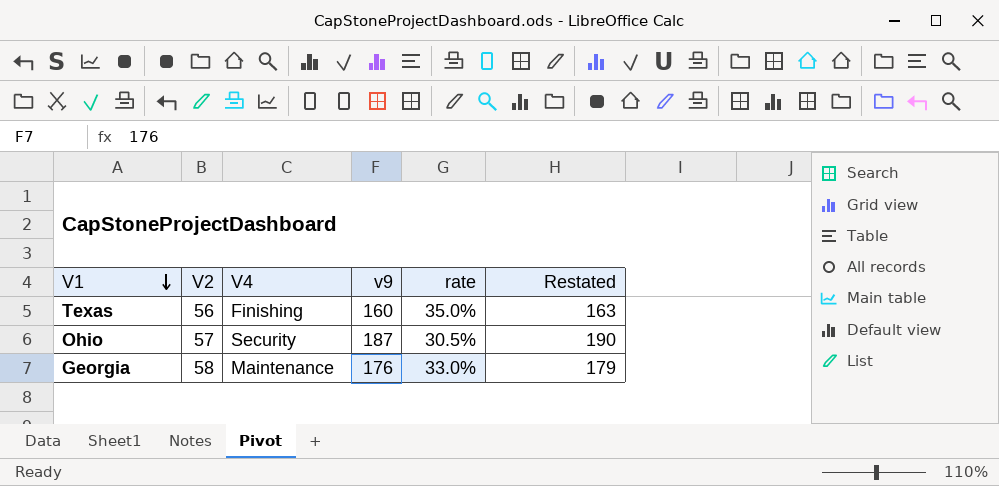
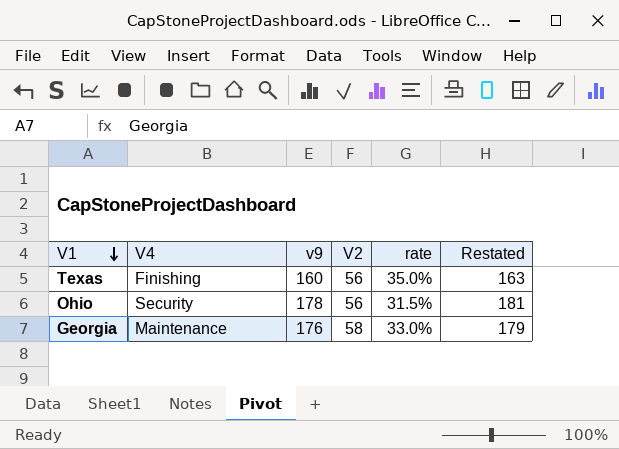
column V2 | position: 2 -> 4
Ohio | v9: 187 -> 178
Ohio | V2: 57 -> 56
Ohio | rate: 30.5% -> 31.5%
Ohio | Restated: 190 -> 181

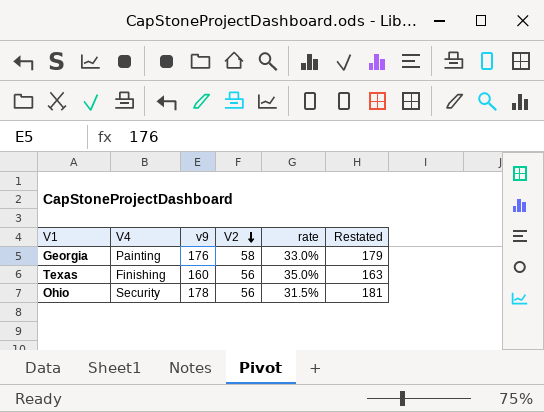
row order: V1 descending -> V2 descending
Georgia | V4: Maintenance -> Painting

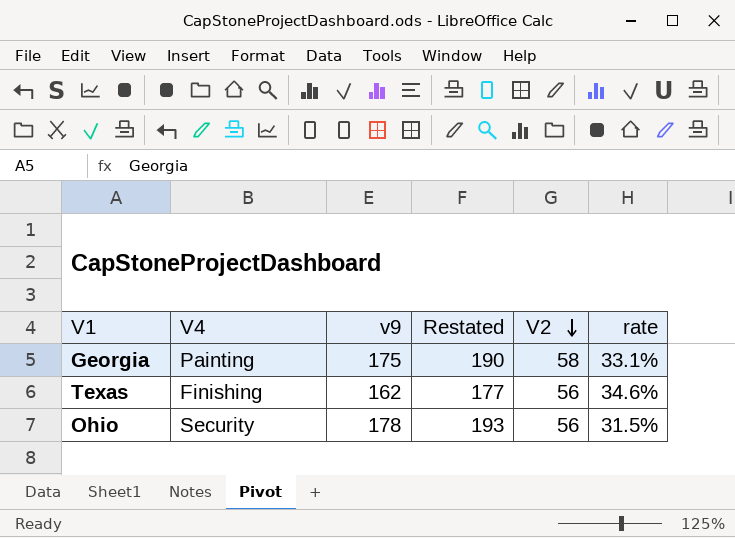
column Restated | formula: [v9] + 3 -> [v9] + 15
column Restated | position: 6 -> 4
Georgia | v9: 176 -> 175
Georgia | rate: 33.0% -> 33.1%
Texas | v9: 160 -> 162
Texas | rate: 35.0% -> 34.6%

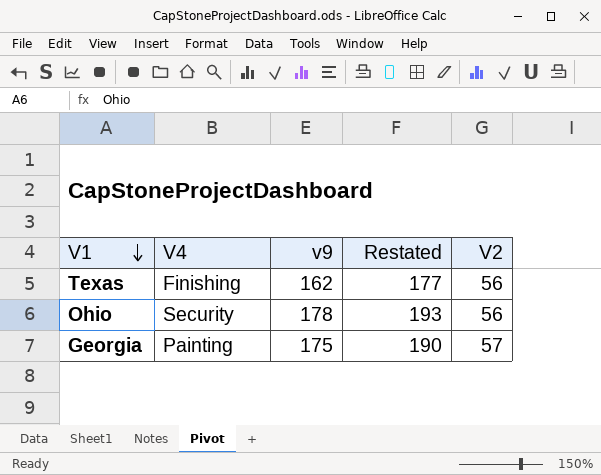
row order: V2 descending -> V1 descending
column rate | formula: [V2] / [v9] -> none
Georgia | V2: 58 -> 57

